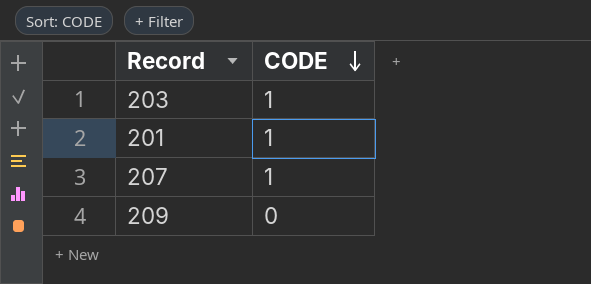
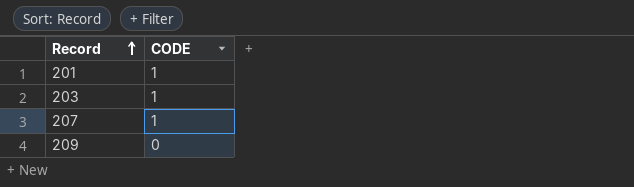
row order: CODE descending -> Record ascending

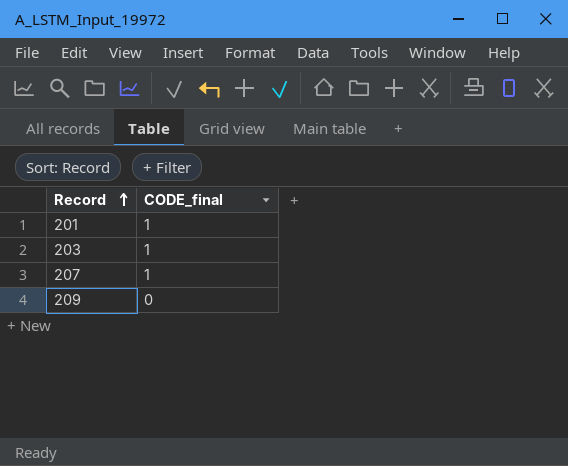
column name: CODE -> CODE_final

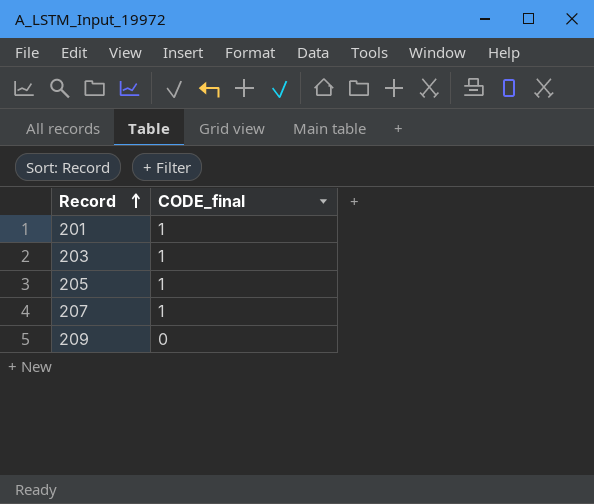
row 205: none -> 1

